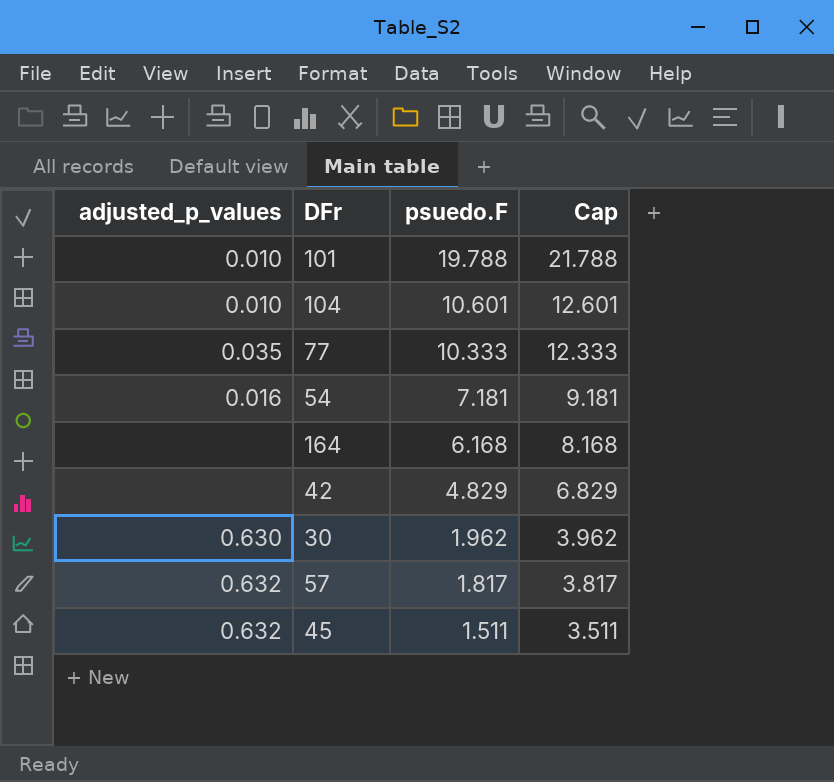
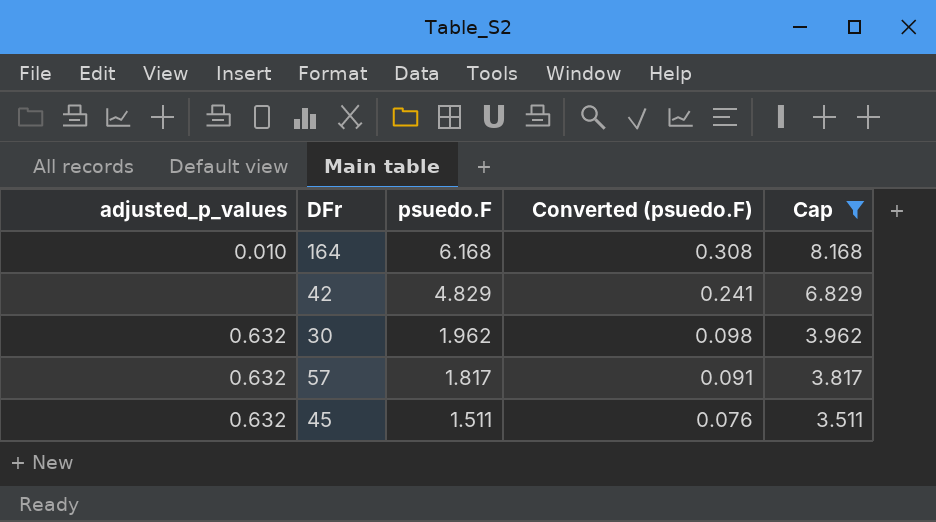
filter: none -> Cap <= 8.168
column Converted (psuedo.F) | formula: none -> [psuedo.F] * 0.05
164 | adjusted_p_values: none -> 0.010
30 | adjusted_p_values: 0.630 -> 0.632

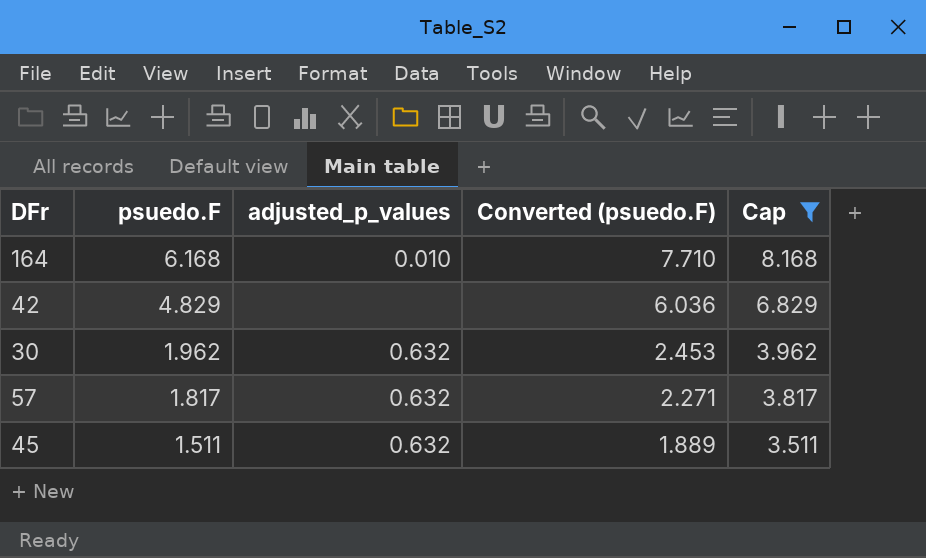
column adjusted_p_values | position: 1 -> 3
column Converted (psuedo.F) | formula: [psuedo.F] * 0.05 -> [psuedo.F] * 1.25

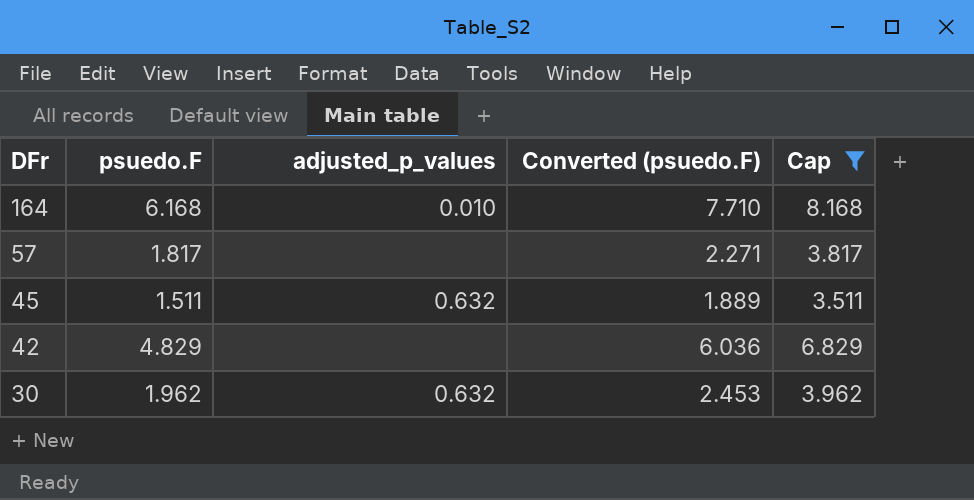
row order: psuedo.F descending -> DFr descending
57 | adjusted_p_values: 0.632 -> none

